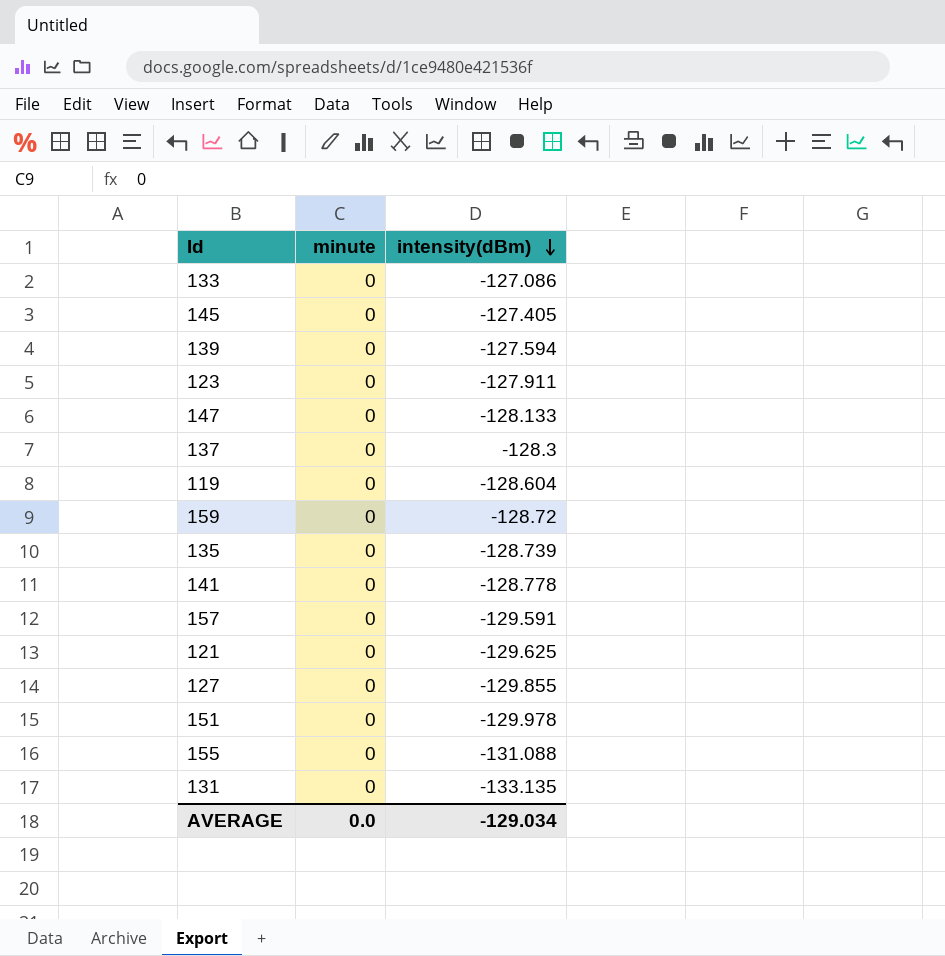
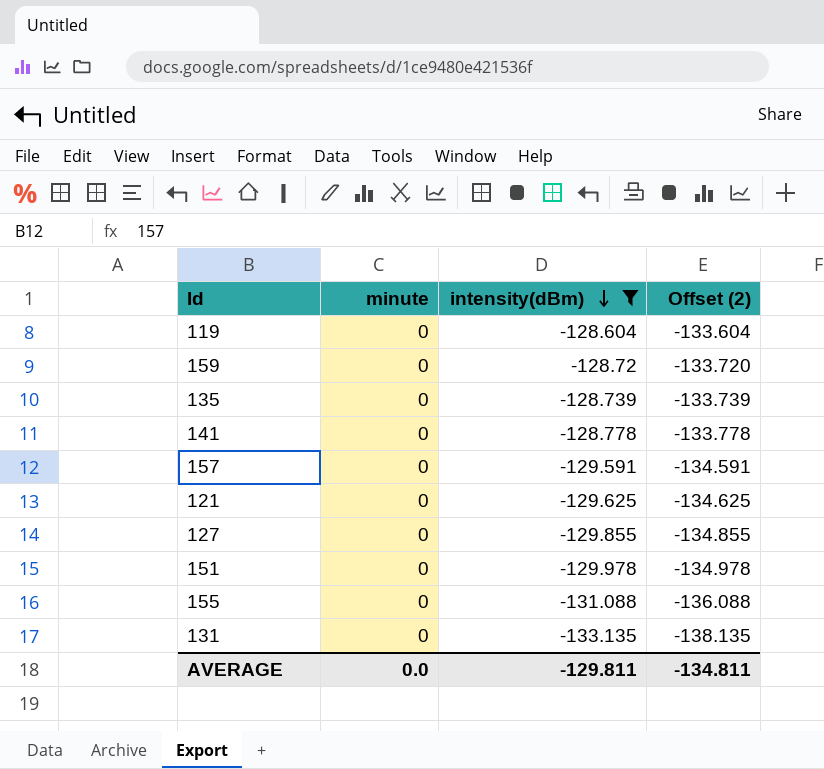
filter: none -> intensity(dBm) <= -128.604
column Offset (2) | formula: none -> [intensity(dBm)] - 5
AVERAGE | intensity(dBm): -129.034 -> -129.811

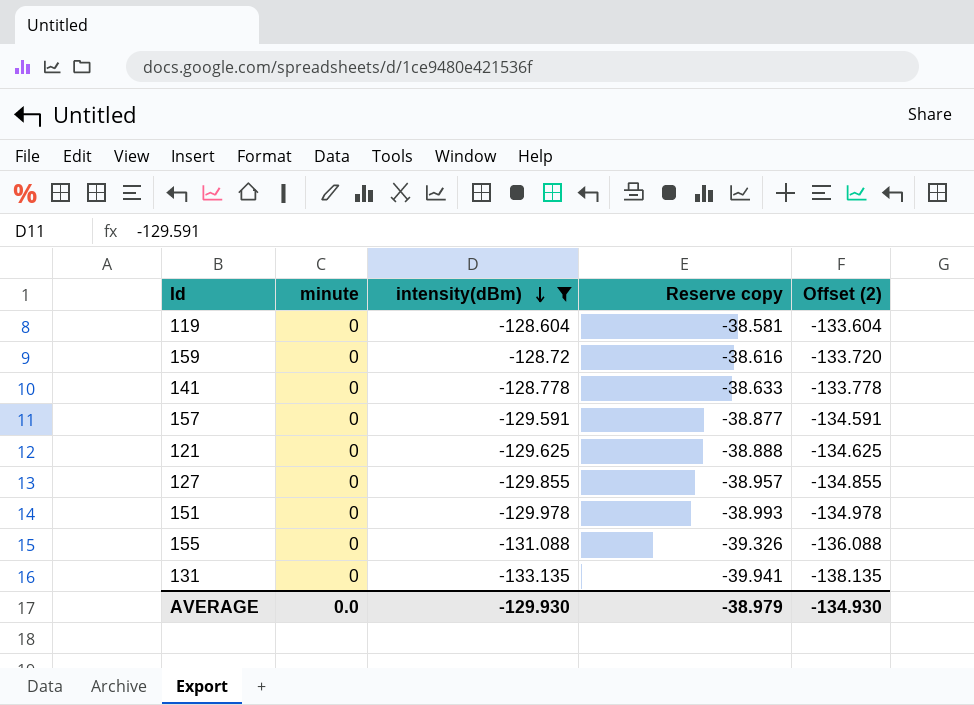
column Reserve copy | formula: none -> [intensity(dBm)] * 0.3
row 135: 0 | -128.739 | -133.739 -> none
AVERAGE | intensity(dBm): -129.811 -> -129.930
AVERAGE | Offset (2): -134.811 -> -134.930

